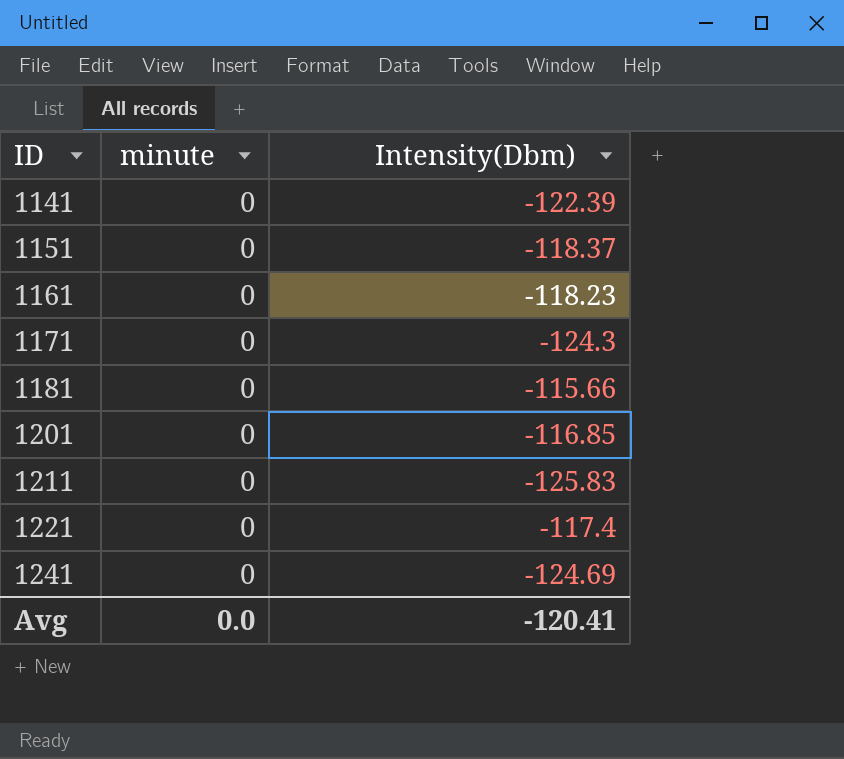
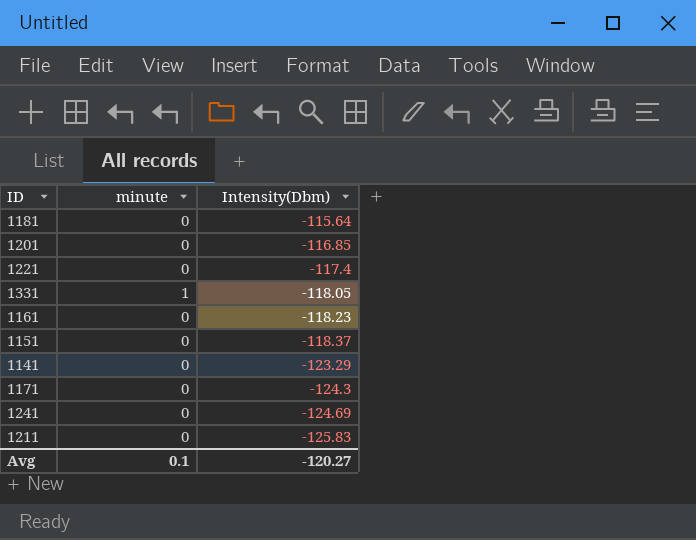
row order: ID ascending -> Intensity(Dbm) descending
1181 | Intensity(Dbm): -115.66 -> -115.64
row 1331: none -> 1 | -118.05
1141 | Intensity(Dbm): -122.39 -> -123.29
Avg | minute: 0.0 -> 0.1
Avg | Intensity(Dbm): -120.41 -> -120.27

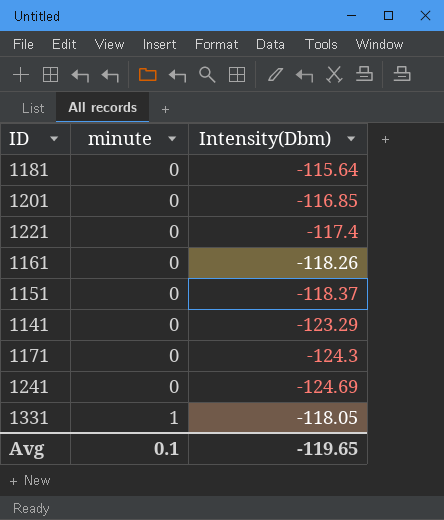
row order: Intensity(Dbm) descending -> minute ascending
row 1211: 0 | -125.83 -> none
1161 | Intensity(Dbm): -118.23 -> -118.26
Avg | Intensity(Dbm): -120.27 -> -119.65

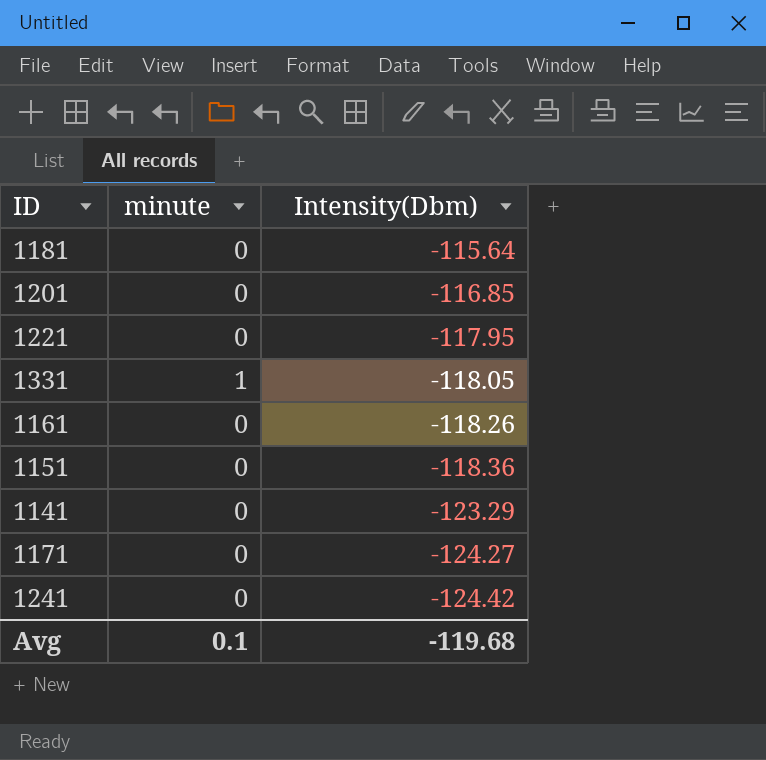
row order: minute ascending -> Intensity(Dbm) descending
1221 | Intensity(Dbm): -117.4 -> -117.95
1151 | Intensity(Dbm): -118.37 -> -118.36
1171 | Intensity(Dbm): -124.3 -> -124.27
1241 | Intensity(Dbm): -124.69 -> -124.42
Avg | Intensity(Dbm): -119.65 -> -119.68

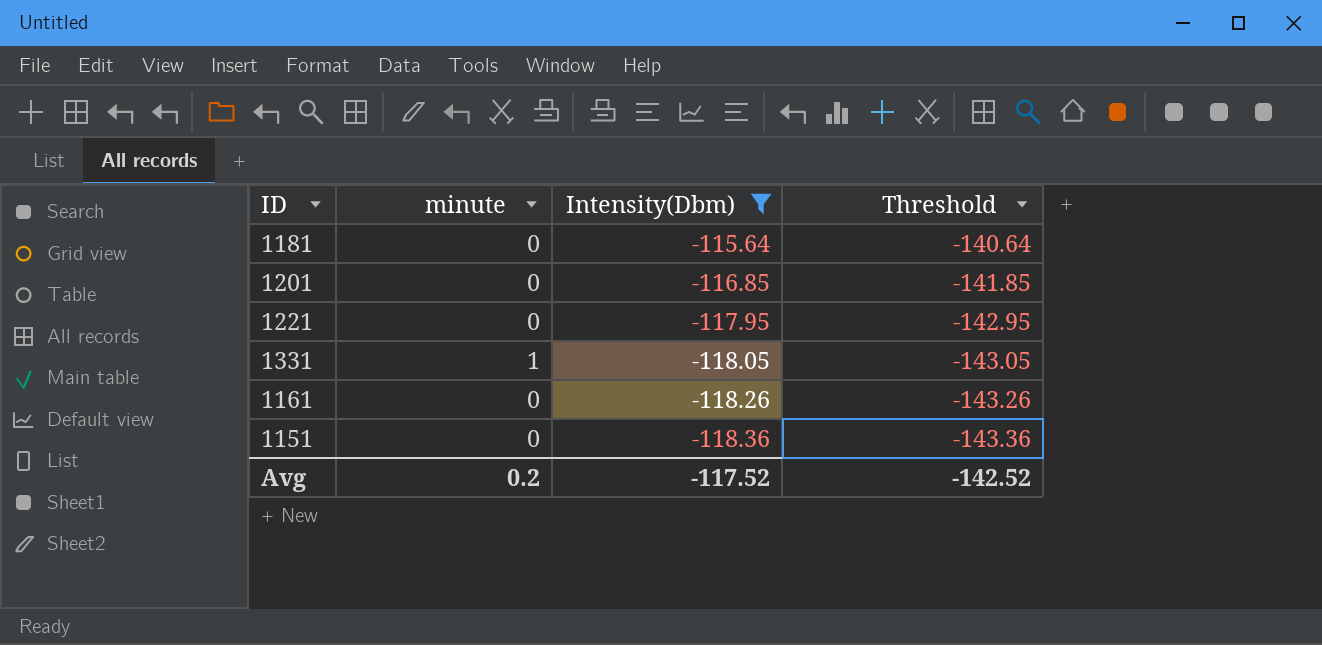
filter: none -> Intensity(Dbm) >= -118.36
column Threshold | formula: none -> [Intensity(Dbm)] - 25
Avg | minute: 0.1 -> 0.2
Avg | Intensity(Dbm): -119.68 -> -117.52

